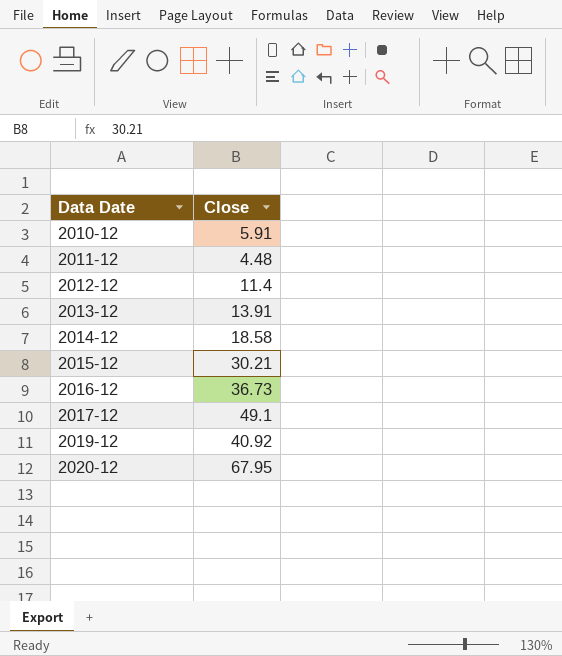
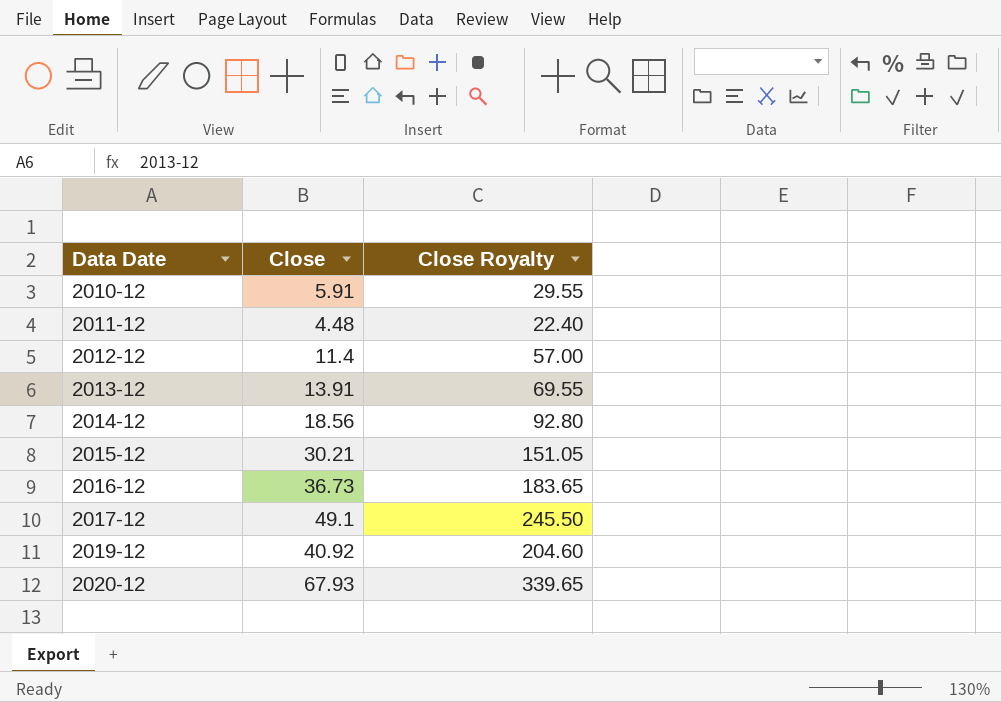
column Close Royalty | formula: none -> [Close] * 5
2014-12 | Close: 18.58 -> 18.56
2020-12 | Close: 67.95 -> 67.93

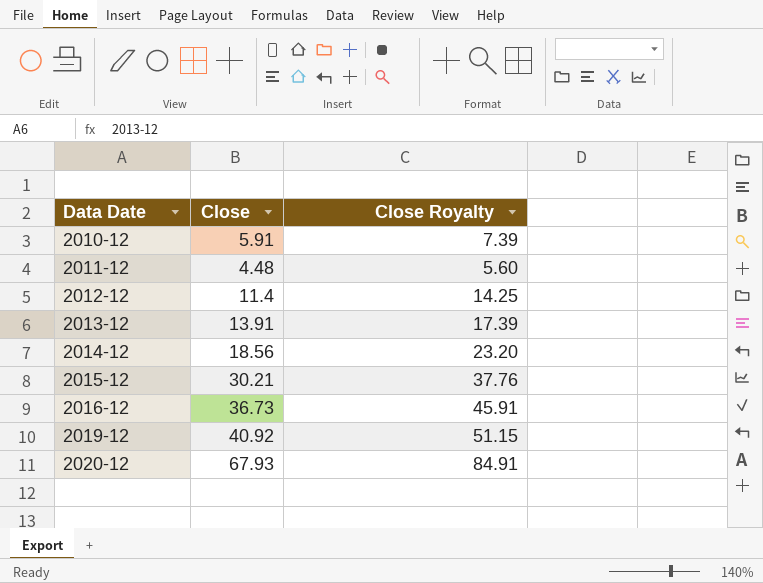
column Close Royalty | formula: [Close] * 5 -> [Close] * 1.25
row 2017-12: 49.1 | 245.50 -> none

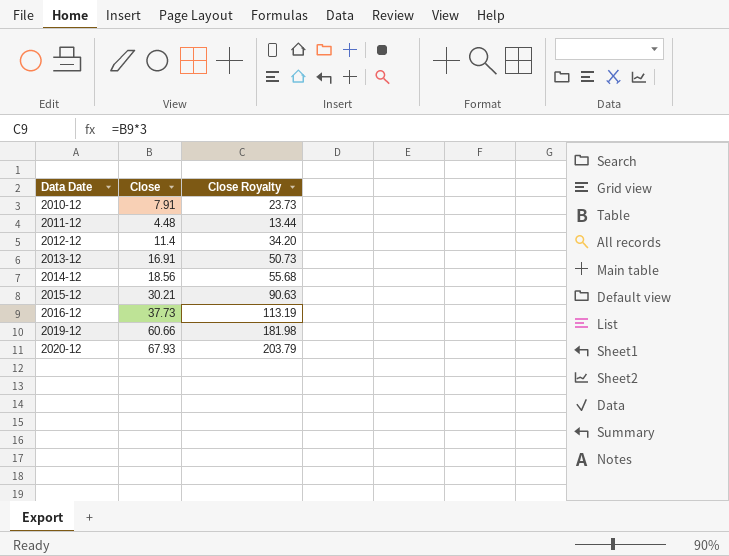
column Close Royalty | formula: [Close] * 1.25 -> [Close] * 3
2010-12 | Close: 5.91 -> 7.91
2013-12 | Close: 13.91 -> 16.91
2016-12 | Close: 36.73 -> 37.73
2019-12 | Close: 40.92 -> 60.66

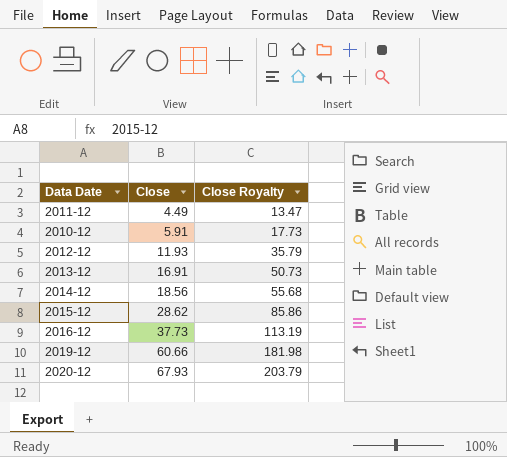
row order: Data Date ascending -> Close ascending
2011-12 | Close: 4.48 -> 4.49
2011-12 | Close Royalty: 13.44 -> 13.47
2010-12 | Close: 7.91 -> 5.91
2010-12 | Close Royalty: 23.73 -> 17.73
2012-12 | Close: 11.4 -> 11.93
2012-12 | Close Royalty: 34.20 -> 35.79
2015-12 | Close: 30.21 -> 28.62
2015-12 | Close Royalty: 90.63 -> 85.86

